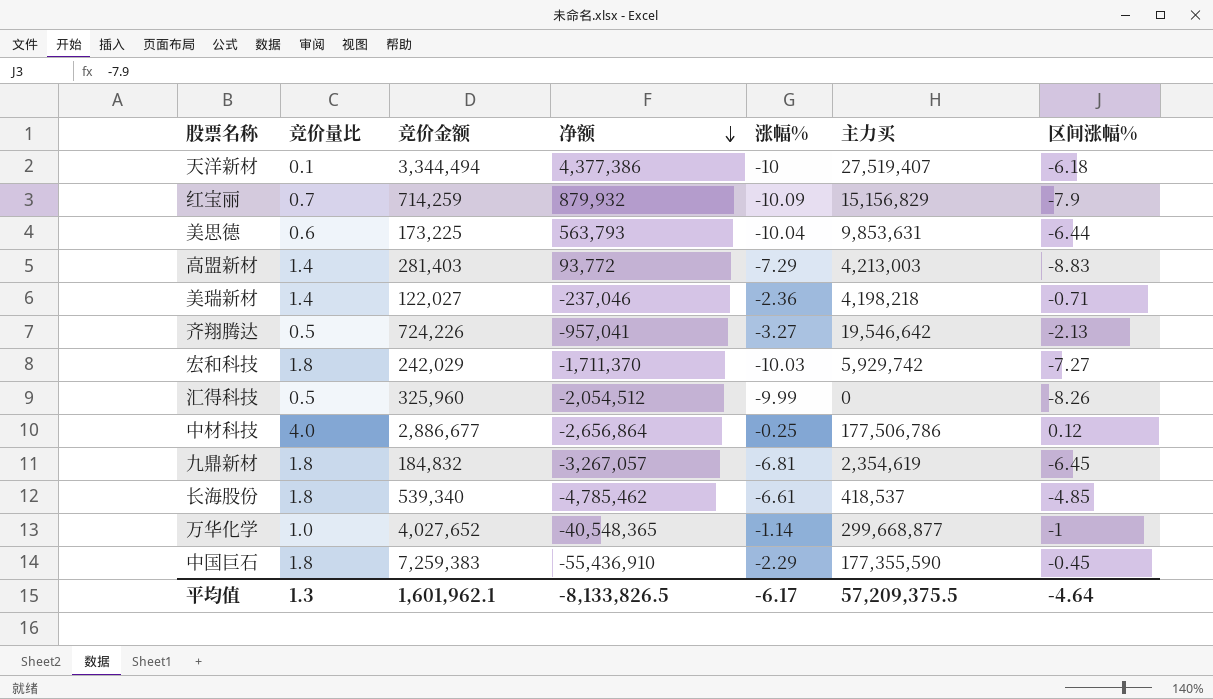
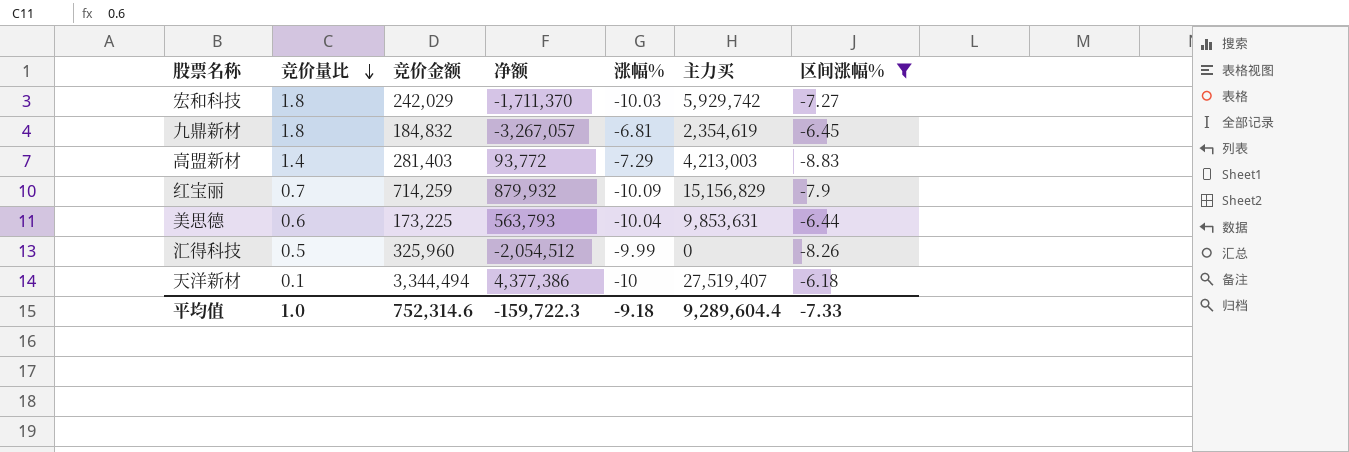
filter: none -> 区间涨幅% <= -6.18
row order: 净额 descending -> 竞价量比 descending
平均值 | 竞价量比: 1.3 -> 1.0
平均值 | 竞价金额: 1,601,962.1 -> 752,314.6
平均值 | 净额: -8,133,826.5 -> -159,722.3
平均值 | 涨幅%: -6.17 -> -9.18
平均值 | 主力买: 57,209,375.5 -> 9,289,604.4
平均值 | 区间涨幅%: -4.64 -> -7.33

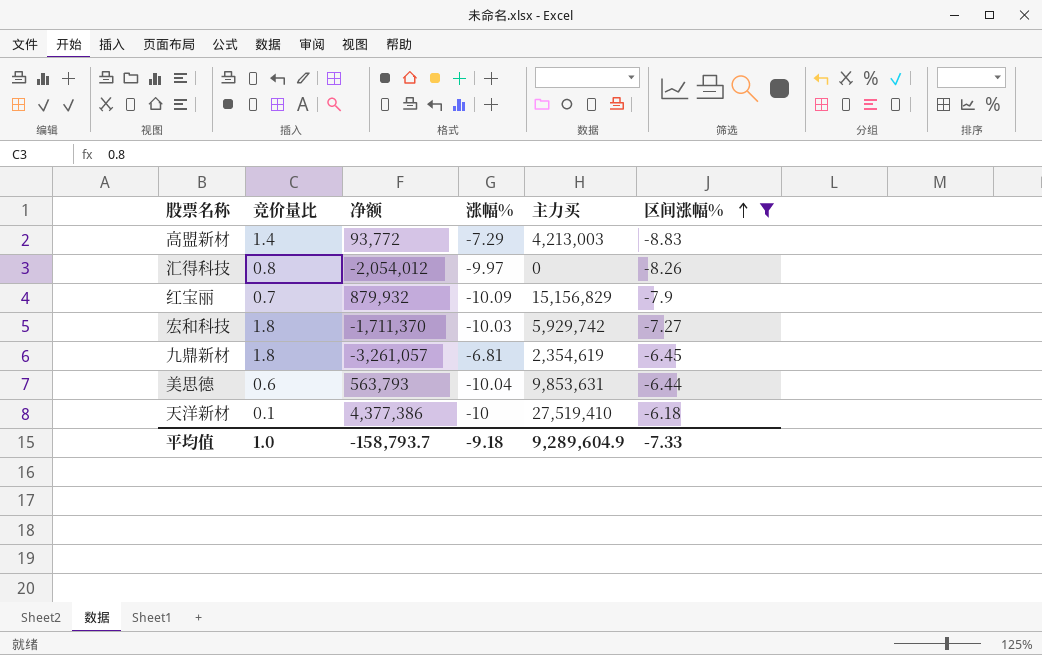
row order: 竞价量比 descending -> 区间涨幅% ascending
column 竞价金额 | position: 3 -> none
汇得科技 | 竞价量比: 0.5 -> 0.8
汇得科技 | 净额: -2,054,512 -> -2,054,012
汇得科技 | 涨幅%: -9.99 -> -9.97
九鼎新材 | 净额: -3,267,057 -> -3,261,057
天洋新材 | 主力买: 27,519,407 -> 27,519,410
平均值 | 净额: -159,722.3 -> -158,793.7
平均值 | 主力买: 9,289,604.4 -> 9,289,604.9

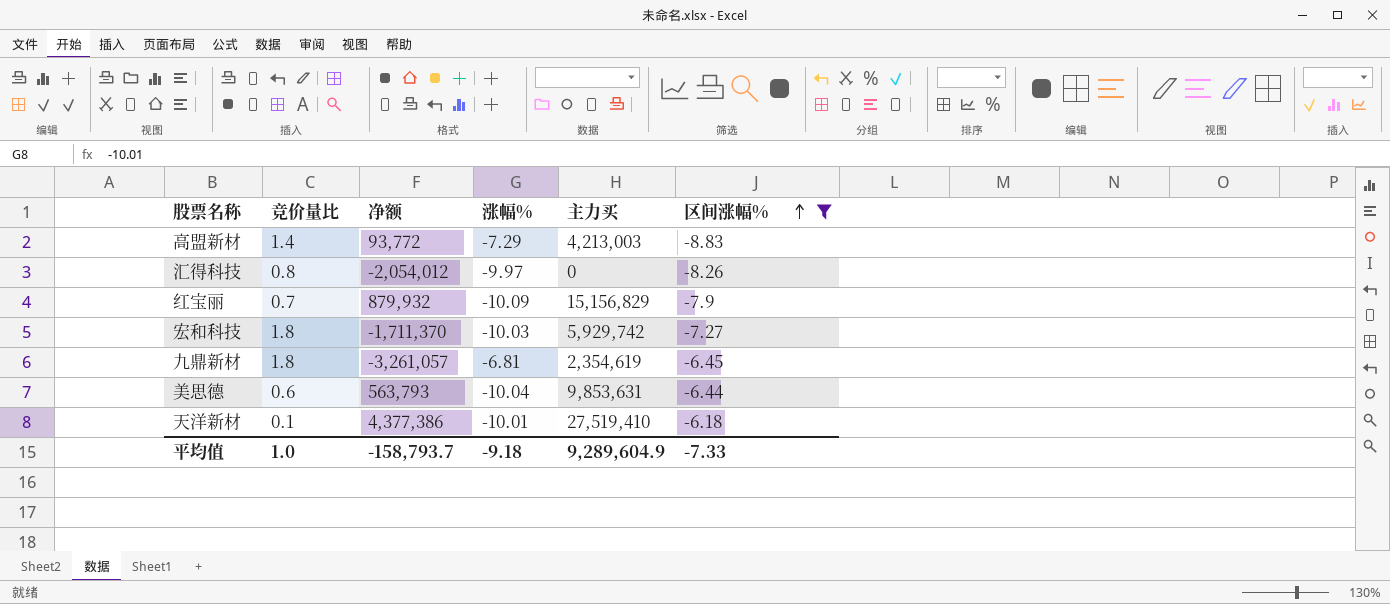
天洋新材 | 涨幅%: -10 -> -10.01

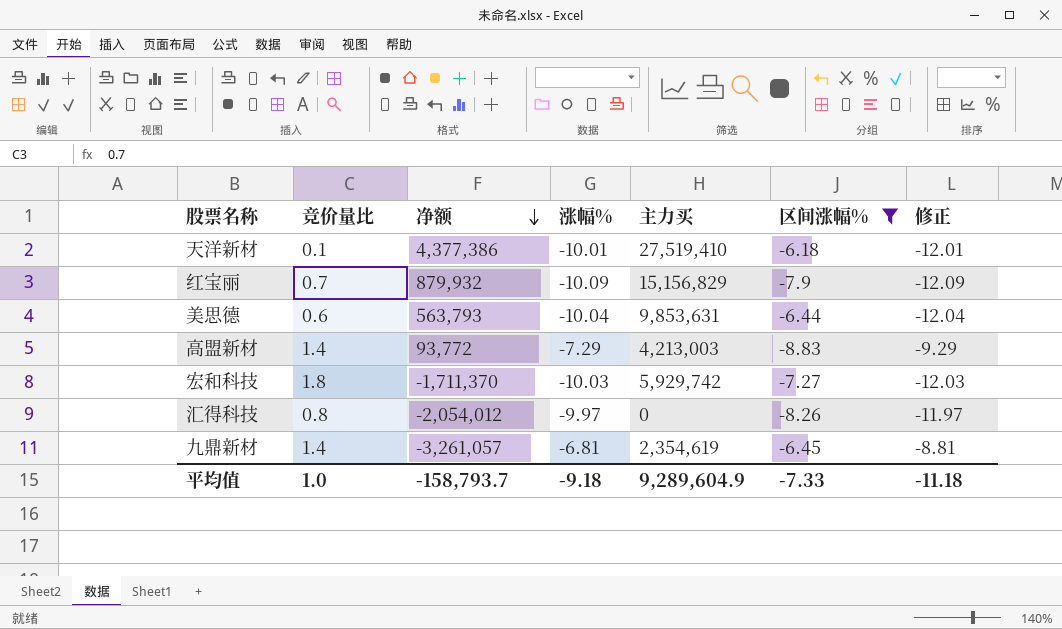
row order: 区间涨幅% ascending -> 净额 descending
column 修正 | formula: none -> [涨幅%] - 2
九鼎新材 | 竞价量比: 1.8 -> 1.4

